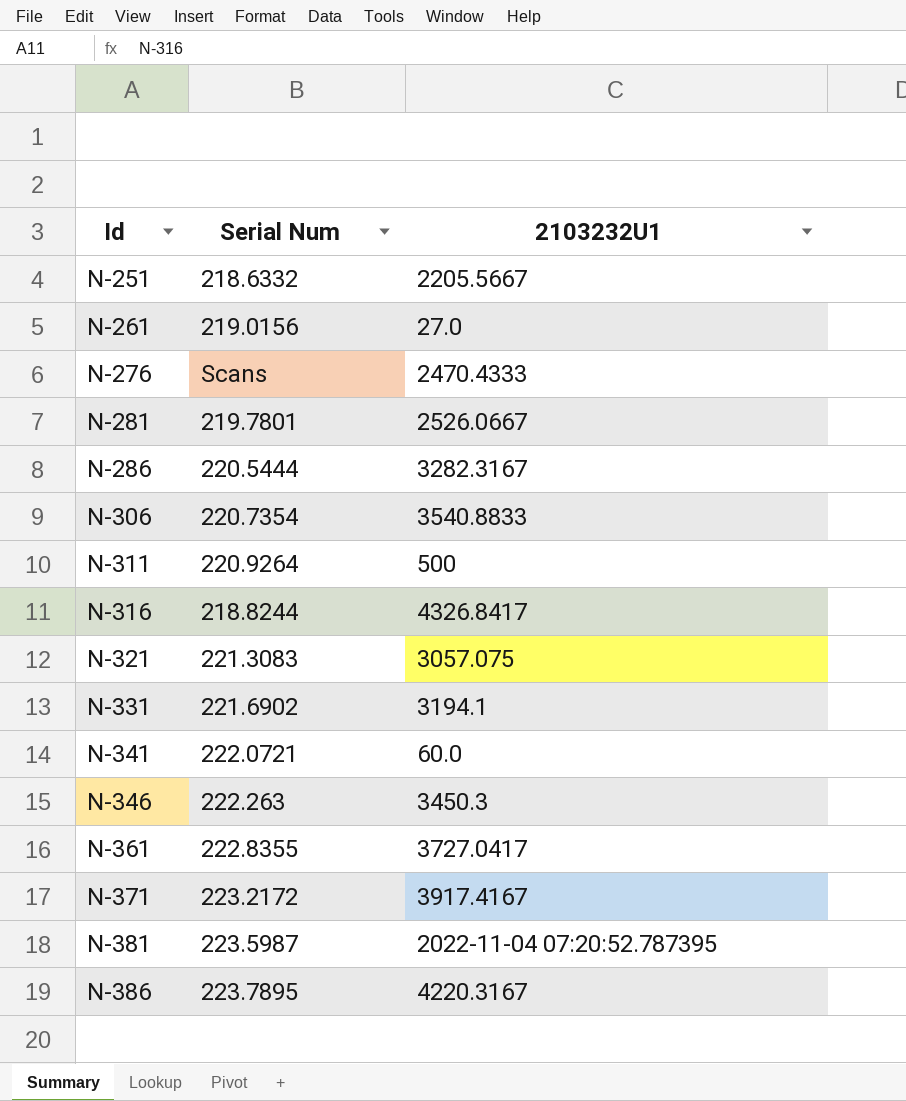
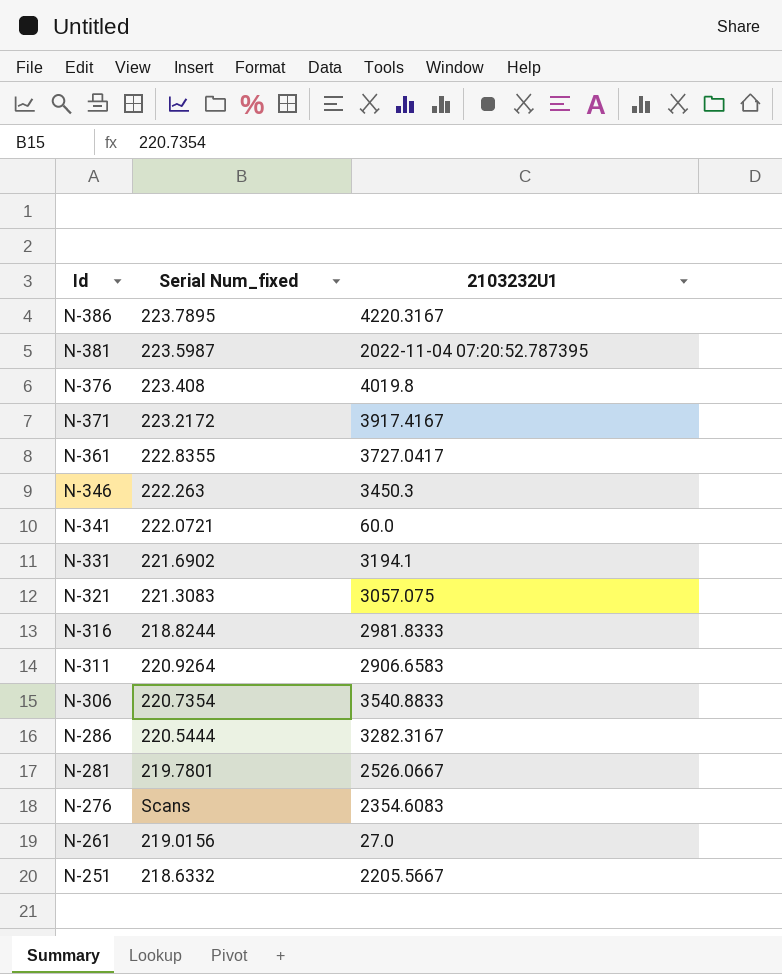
row order: Id ascending -> Id descending
column name: Serial Num -> Serial Num_fixed
row N-376: none -> 223.408 | 4019.8
N-316 | 2103232U1: 4326.8417 -> 2981.8333
N-311 | 2103232U1: 500 -> 2906.6583
N-276 | 2103232U1: 2470.4333 -> 2354.6083

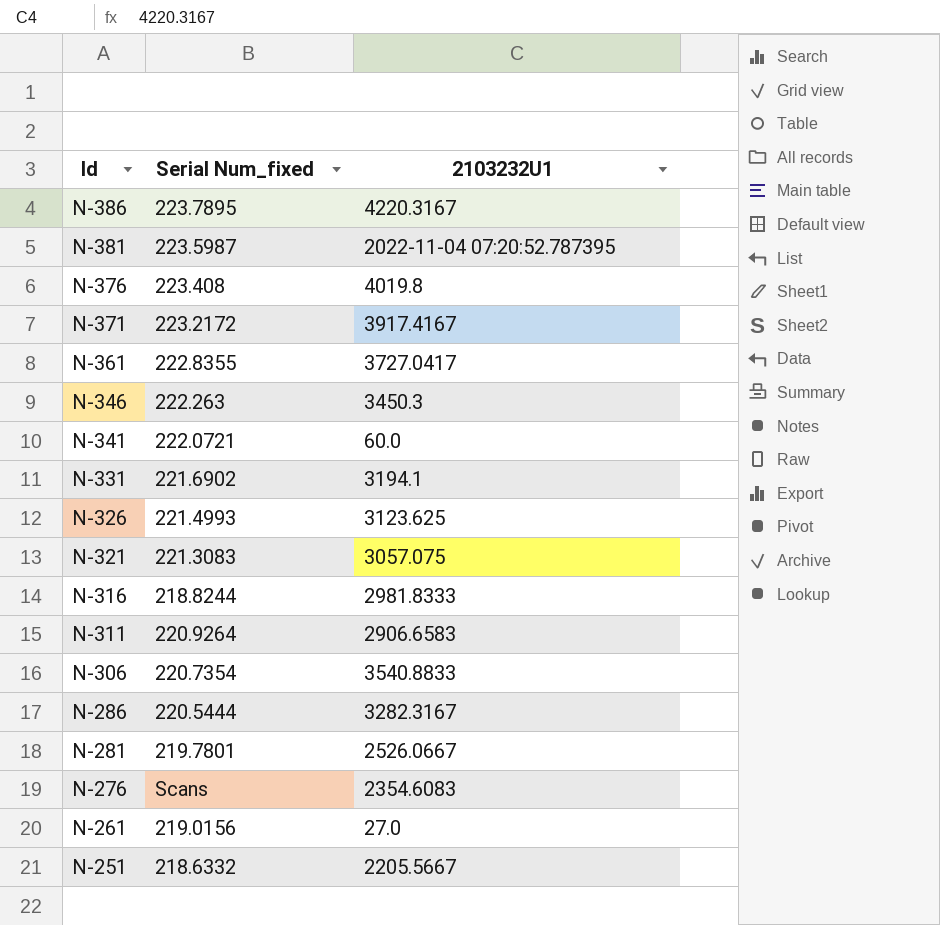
row N-326: none -> 221.4993 | 3123.625

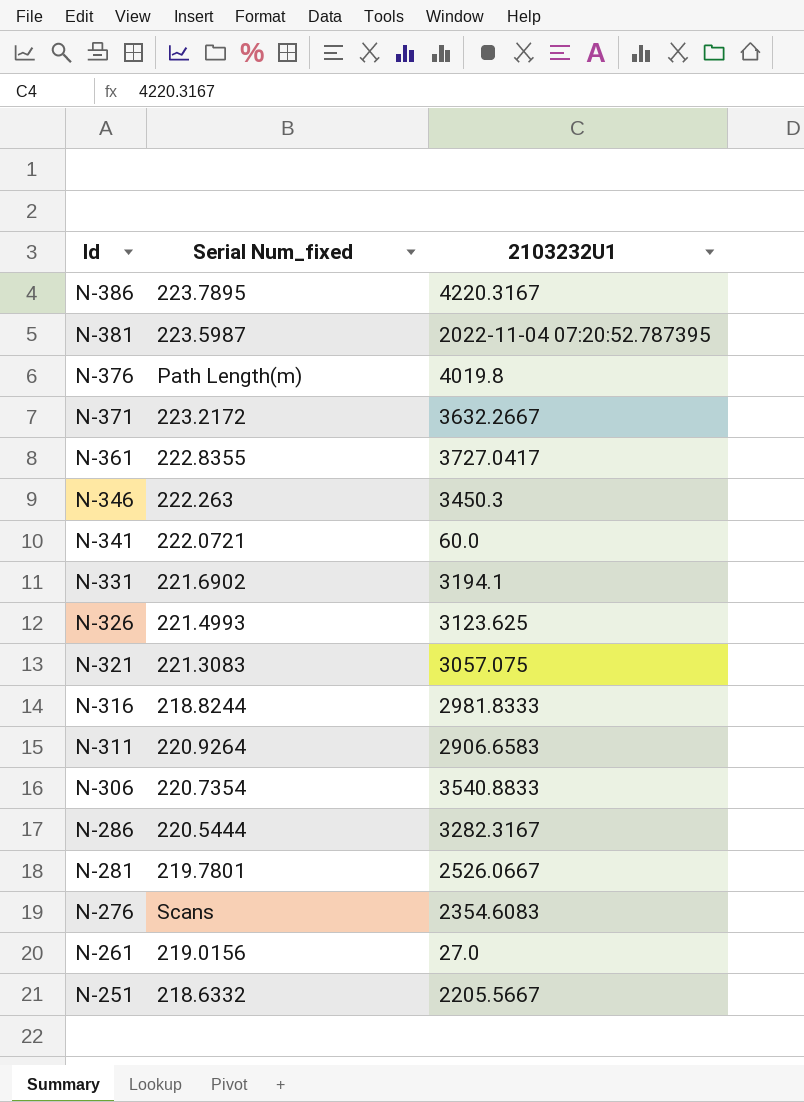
N-376 | Serial Num_fixed: 223.408 -> Path Length(m)
N-371 | 2103232U1: 3917.4167 -> 3632.2667

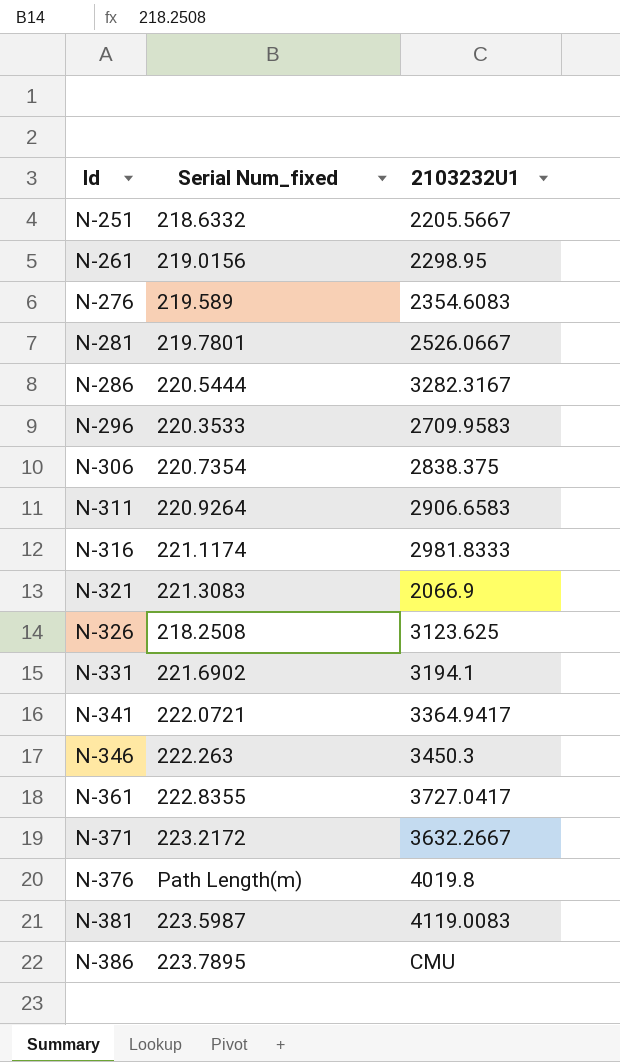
row order: Id descending -> Id ascending
N-261 | 2103232U1: 27.0 -> 2298.95
N-276 | Serial Num_fixed: Scans -> 219.589
row N-296: none -> 220.3533 | 2709.9583
N-306 | 2103232U1: 3540.8833 -> 2838.375
N-316 | Serial Num_fixed: 218.8244 -> 221.1174
N-321 | 2103232U1: 3057.075 -> 2066.9
N-326 | Serial Num_fixed: 221.4993 -> 218.2508
N-341 | 2103232U1: 60.0 -> 3364.9417
N-381 | 2103232U1: 2022-11-04 07:20:52.787395 -> 4119.0083
N-386 | 2103232U1: 4220.3167 -> CMU

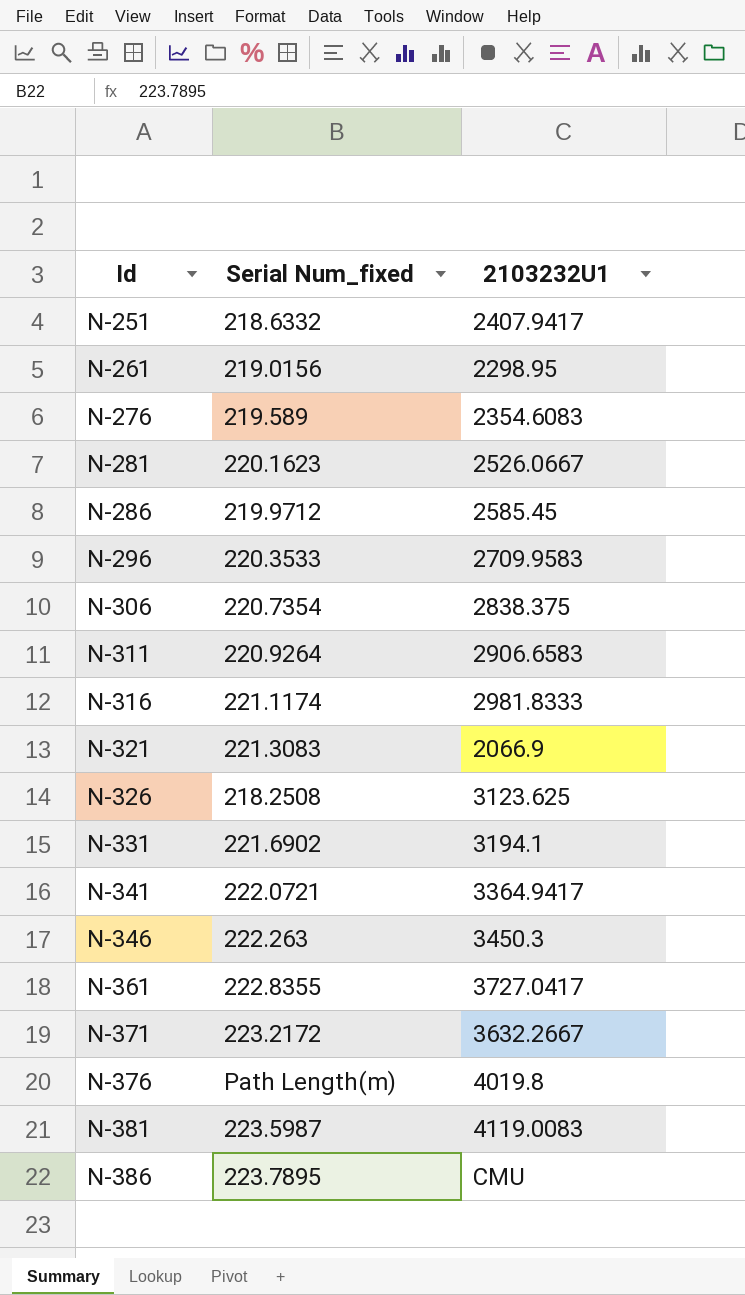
N-251 | 2103232U1: 2205.5667 -> 2407.9417
N-281 | Serial Num_fixed: 219.7801 -> 220.1623
N-286 | Serial Num_fixed: 220.5444 -> 219.9712
N-286 | 2103232U1: 3282.3167 -> 2585.45

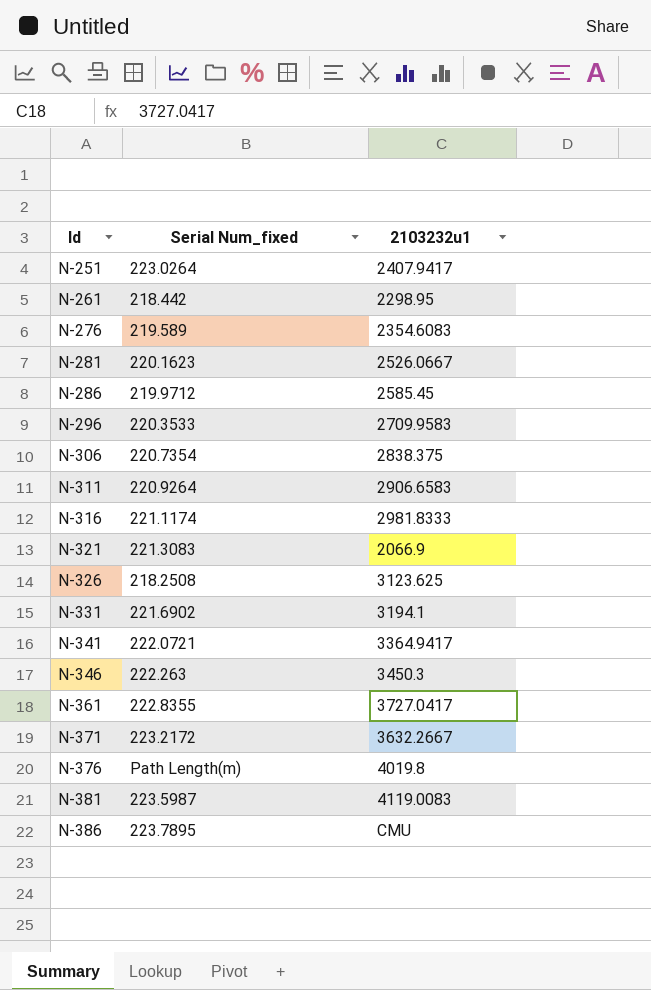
column name: 2103232U1 -> 2103232u1
N-251 | Serial Num_fixed: 218.6332 -> 223.0264
N-261 | Serial Num_fixed: 219.0156 -> 218.442

